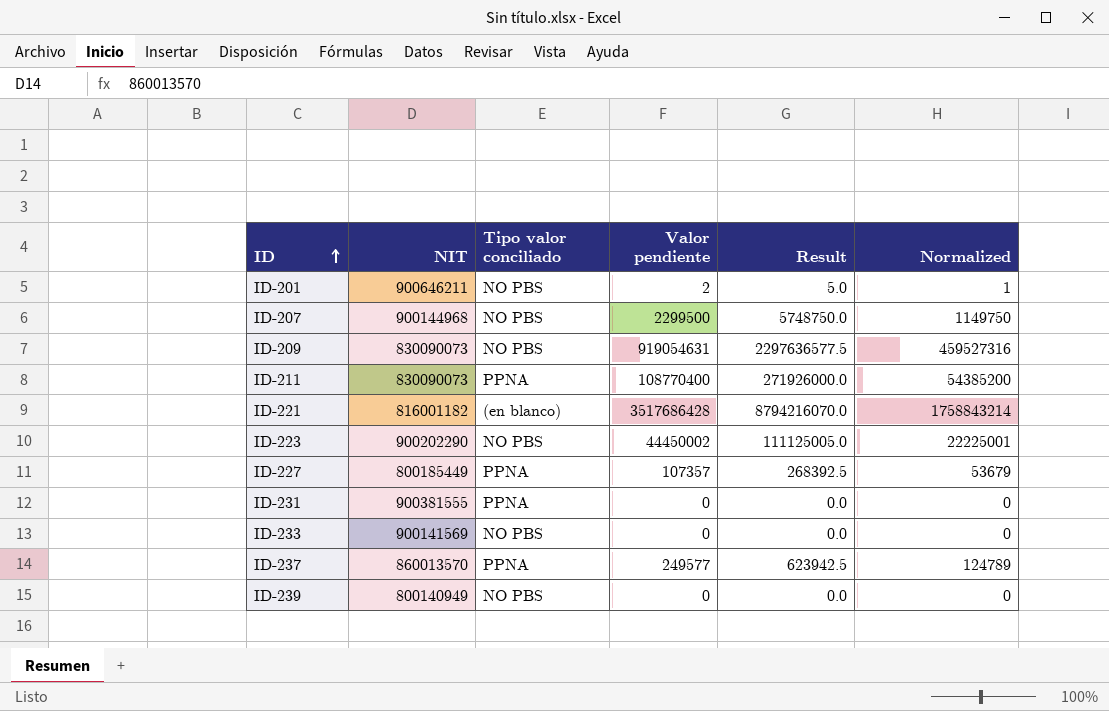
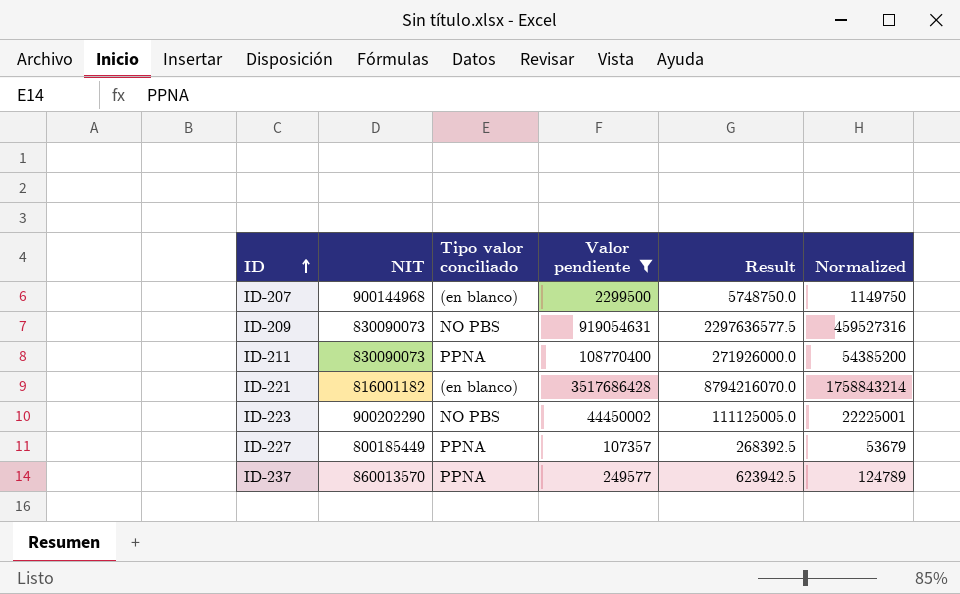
filter: none -> Valor pendiente >= 107357
ID-207 | Tipo valor conciliado: NO PBS -> (en blanco)

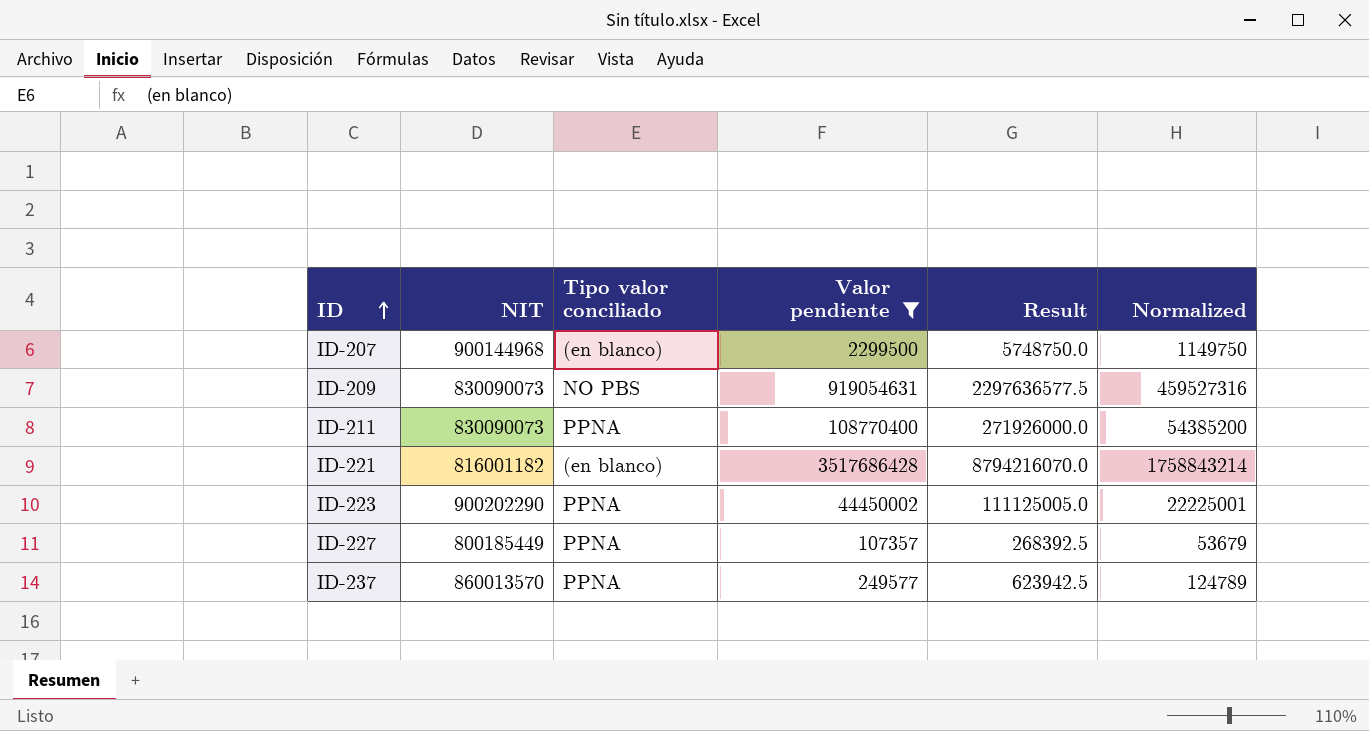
ID-223 | Tipo valor conciliado: NO PBS -> PPNA

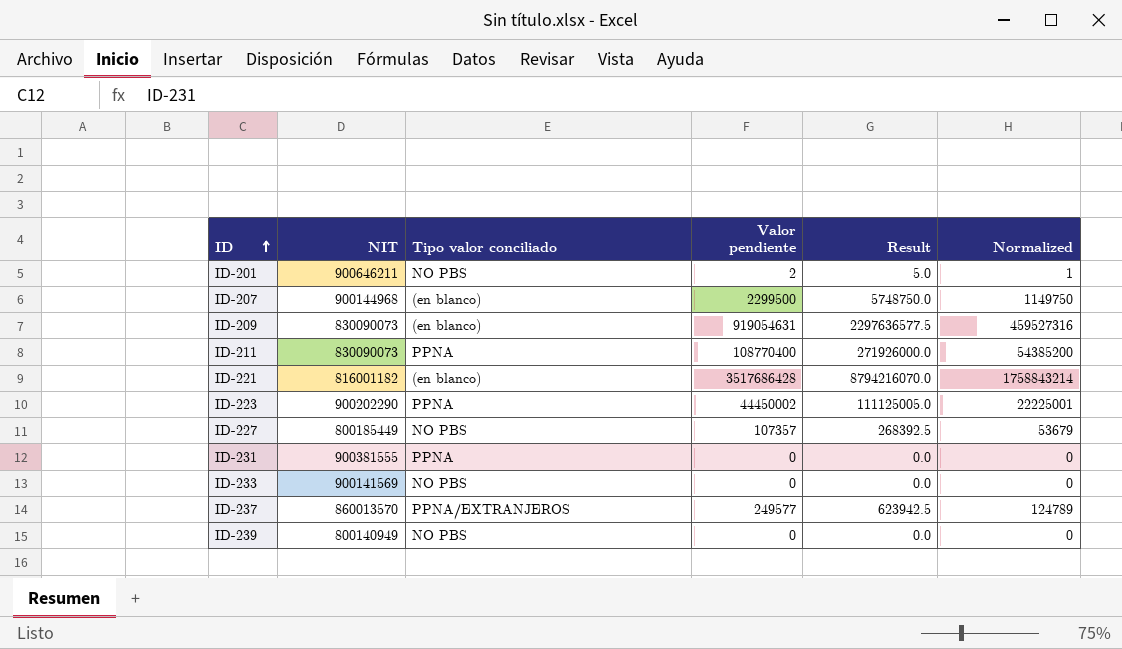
filter: Valor pendiente >= 107357 -> none
ID-209 | Tipo valor conciliado: NO PBS -> (en blanco)
ID-227 | Tipo valor conciliado: PPNA -> NO PBS
ID-237 | Tipo valor conciliado: PPNA -> PPNA/EXTRANJEROS

